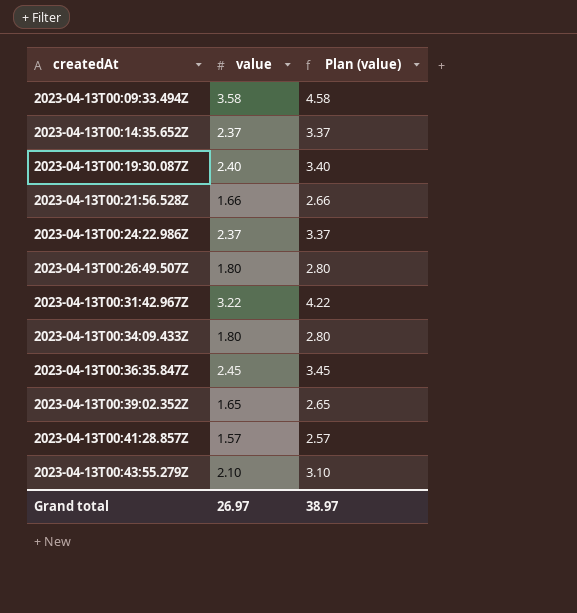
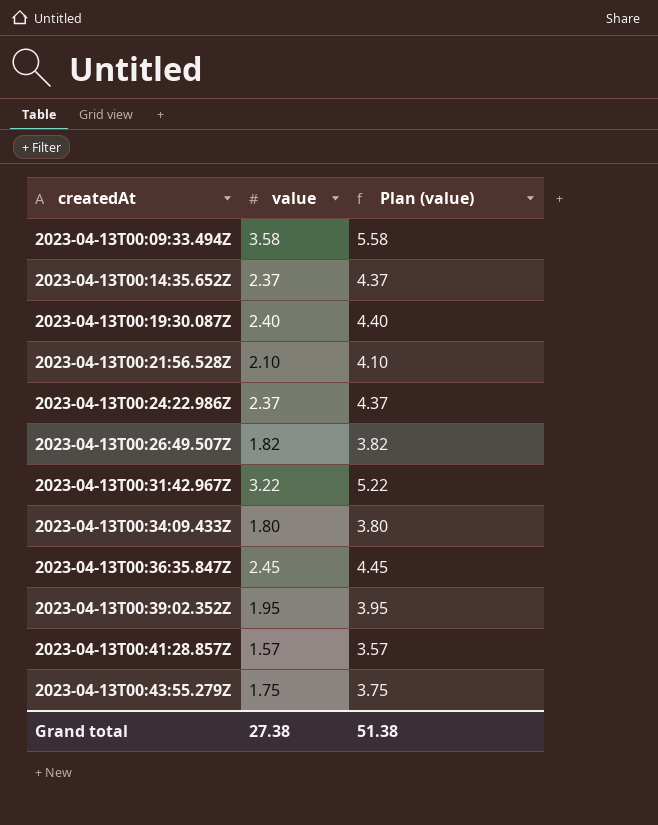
column Plan (value) | formula: [value] + 1 -> [value] + 2
2023-04-13T00:21:56.528Z | value: 1.66 -> 2.10
2023-04-13T00:26:49.507Z | value: 1.80 -> 1.82
2023-04-13T00:39:02.352Z | value: 1.65 -> 1.95
2023-04-13T00:43:55.279Z | value: 2.10 -> 1.75
Grand total | value: 26.97 -> 27.38
Grand total | Plan (value): 38.97 -> 51.38

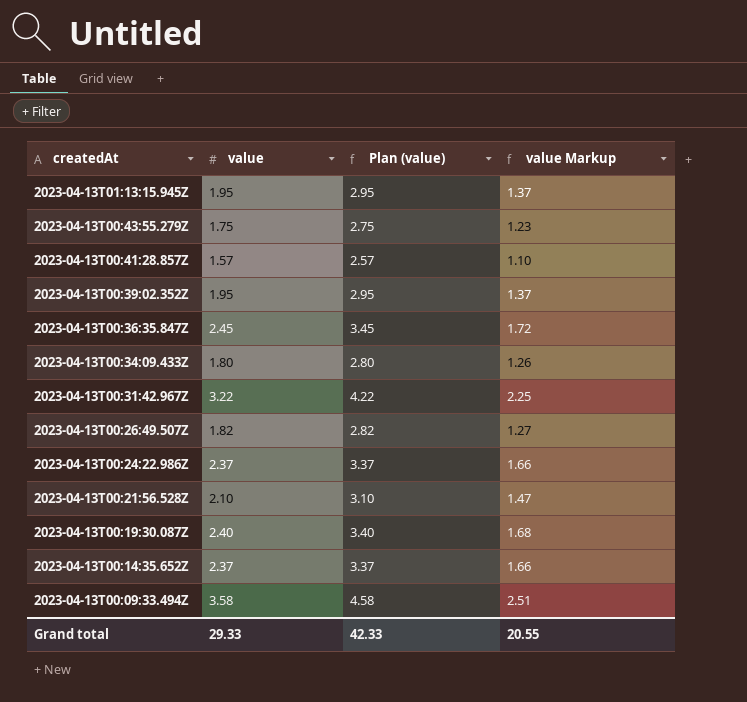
row order: createdAt ascending -> createdAt descending
column Plan (value) | formula: [value] + 2 -> [value] + 1
column value Markup | formula: none -> [value] * 0.7
row 2023-04-13T01:13:15.945Z: none -> 1.95 | 2.95 | 1.37
Grand total | value: 27.38 -> 29.33
Grand total | Plan (value): 51.38 -> 42.33

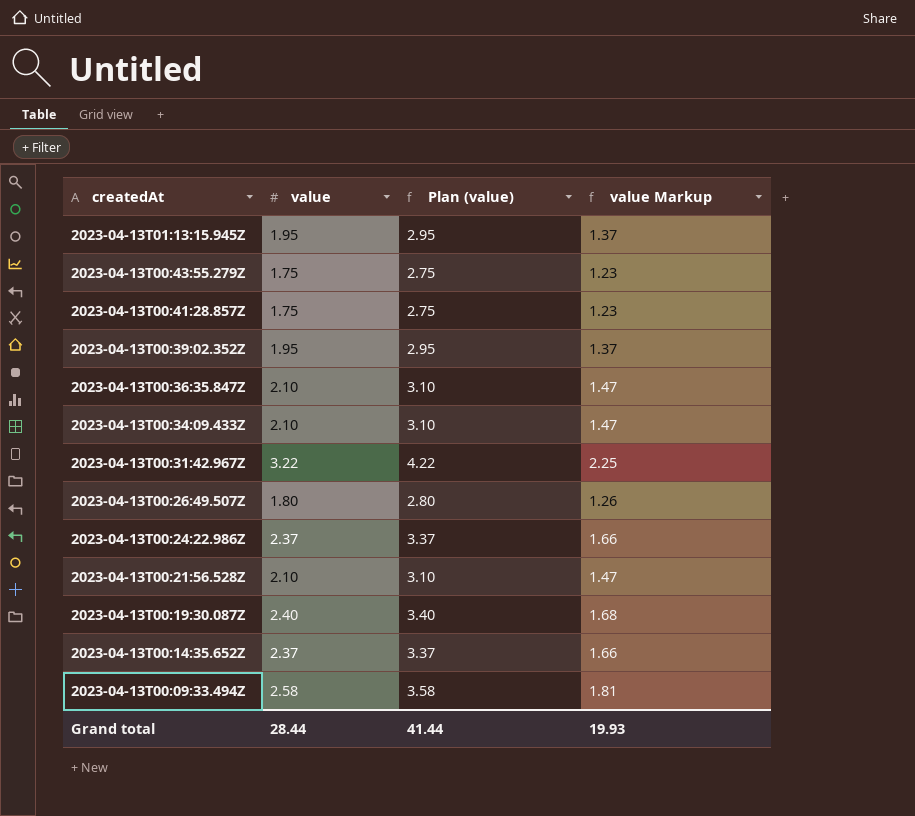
2023-04-13T00:41:28.857Z | value: 1.57 -> 1.75
2023-04-13T00:41:28.857Z | Plan (value): 2.57 -> 2.75
2023-04-13T00:41:28.857Z | value Markup: 1.10 -> 1.23
2023-04-13T00:36:35.847Z | value: 2.45 -> 2.10
2023-04-13T00:36:35.847Z | Plan (value): 3.45 -> 3.10
2023-04-13T00:36:35.847Z | value Markup: 1.72 -> 1.47
2023-04-13T00:34:09.433Z | value: 1.80 -> 2.10
2023-04-13T00:34:09.433Z | Plan (value): 2.80 -> 3.10
2023-04-13T00:34:09.433Z | value Markup: 1.26 -> 1.47
2023-04-13T00:26:49.507Z | value: 1.82 -> 1.80
2023-04-13T00:26:49.507Z | Plan (value): 2.82 -> 2.80
2023-04-13T00:26:49.507Z | value Markup: 1.27 -> 1.26
2023-04-13T00:09:33.494Z | value: 3.58 -> 2.58
2023-04-13T00:09:33.494Z | Plan (value): 4.58 -> 3.58
2023-04-13T00:09:33.494Z | value Markup: 2.51 -> 1.81
Grand total | value: 29.33 -> 28.44
Grand total | Plan (value): 42.33 -> 41.44
Grand total | value Markup: 20.55 -> 19.93

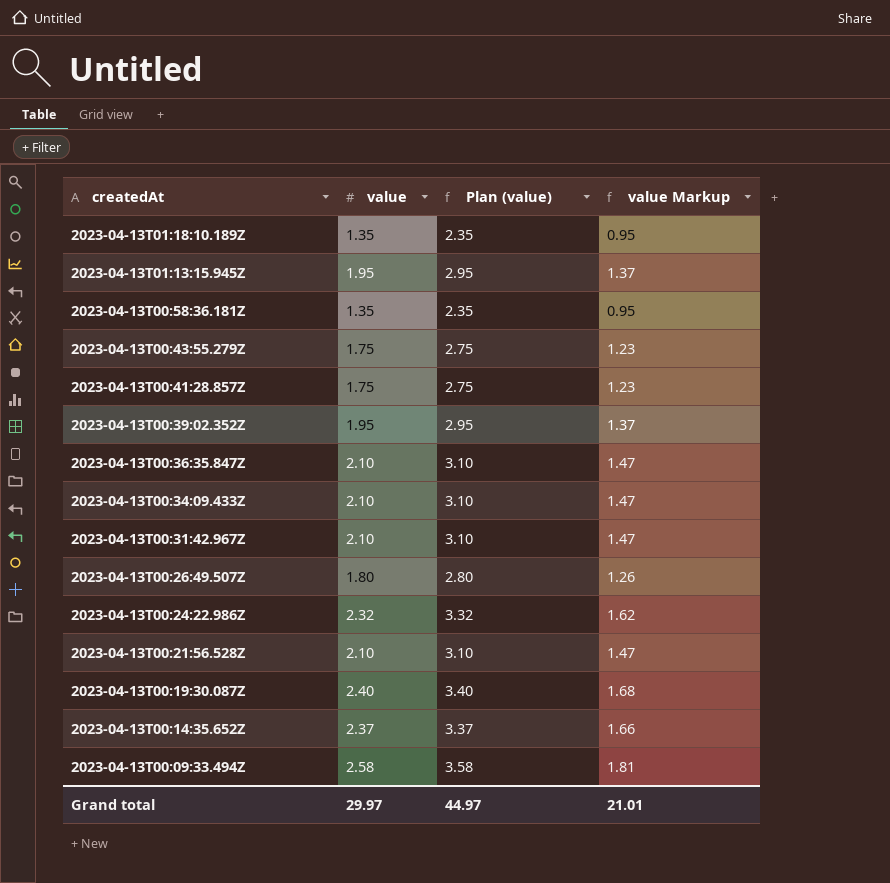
row 2023-04-13T01:18:10.189Z: none -> 1.35 | 2.35 | 0.95
row 2023-04-13T00:58:36.181Z: none -> 1.35 | 2.35 | 0.95
2023-04-13T00:31:42.967Z | value: 3.22 -> 2.10
2023-04-13T00:31:42.967Z | Plan (value): 4.22 -> 3.10
2023-04-13T00:31:42.967Z | value Markup: 2.25 -> 1.47
2023-04-13T00:24:22.986Z | value: 2.37 -> 2.32
2023-04-13T00:24:22.986Z | Plan (value): 3.37 -> 3.32
2023-04-13T00:24:22.986Z | value Markup: 1.66 -> 1.62
Grand total | value: 28.44 -> 29.97
Grand total | Plan (value): 41.44 -> 44.97
Grand total | value Markup: 19.93 -> 21.01

